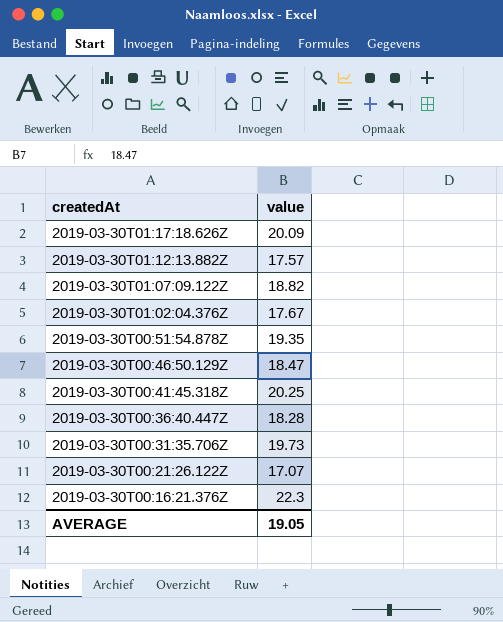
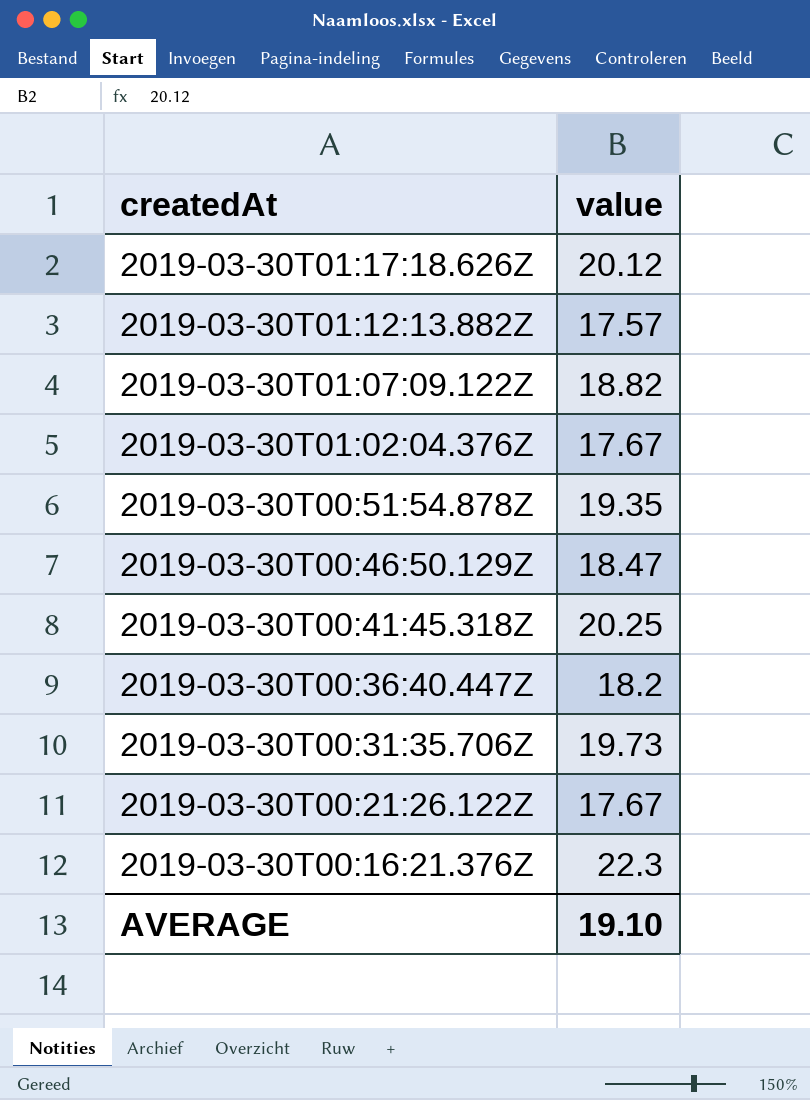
2019-03-30T01:17:18.626Z | value: 20.09 -> 20.12
2019-03-30T00:36:40.447Z | value: 18.28 -> 18.2
2019-03-30T00:21:26.122Z | value: 17.07 -> 17.67
AVERAGE | value: 19.05 -> 19.10

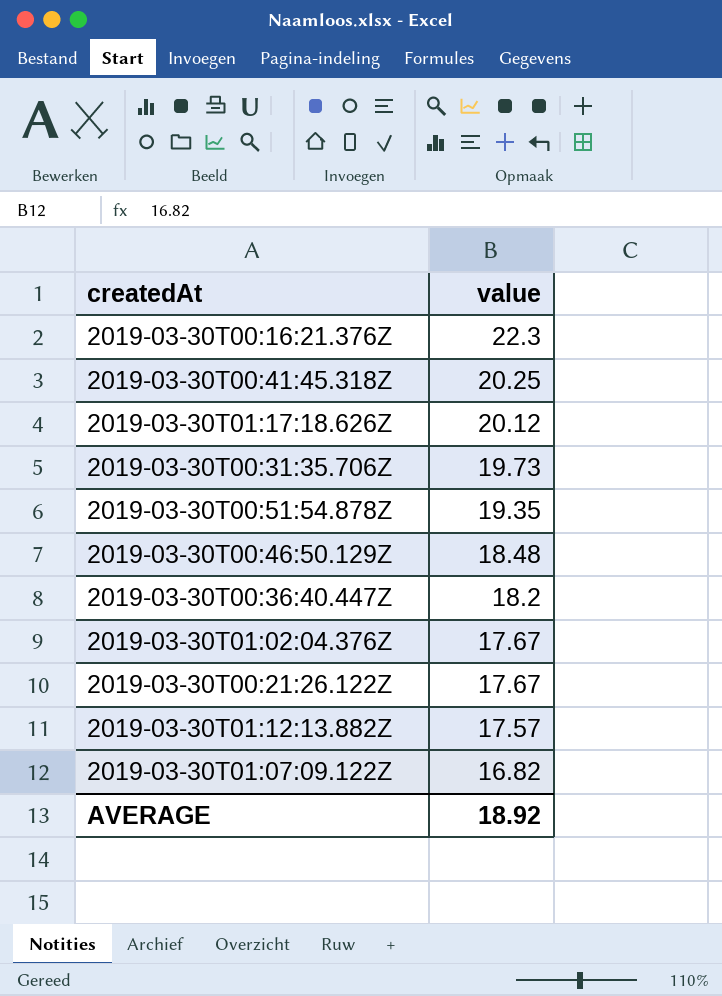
row order: createdAt descending -> value descending
2019-03-30T00:46:50.129Z | value: 18.47 -> 18.48
2019-03-30T01:07:09.122Z | value: 18.82 -> 16.82
AVERAGE | value: 19.10 -> 18.92

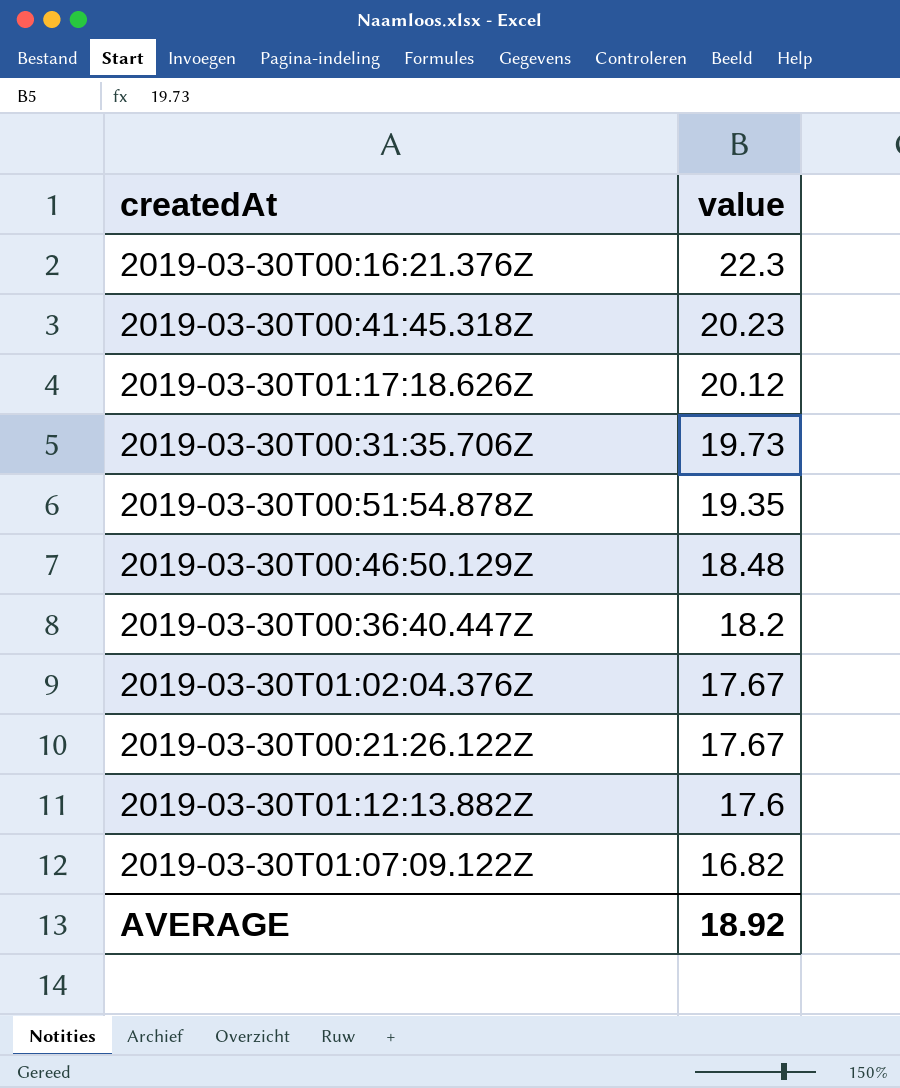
2019-03-30T00:41:45.318Z | value: 20.25 -> 20.23
2019-03-30T01:12:13.882Z | value: 17.57 -> 17.6

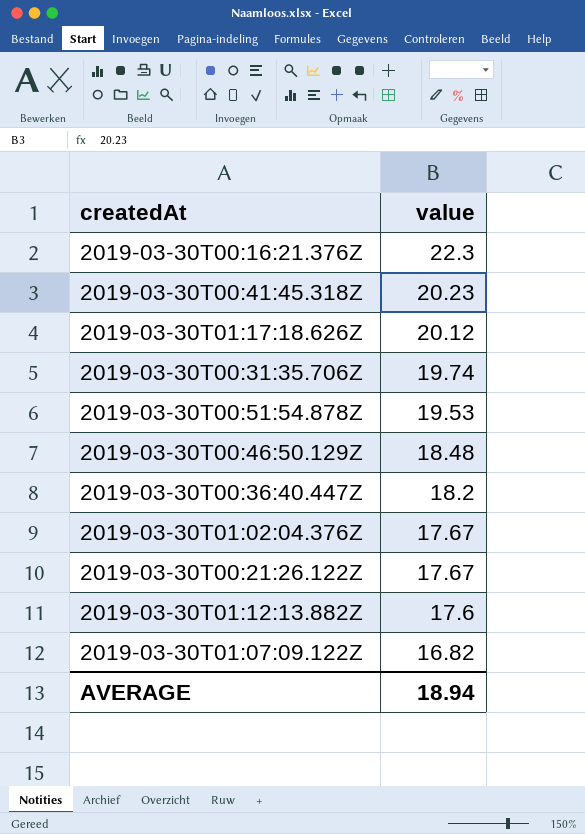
2019-03-30T00:31:35.706Z | value: 19.73 -> 19.74
2019-03-30T00:51:54.878Z | value: 19.35 -> 19.53
AVERAGE | value: 18.92 -> 18.94

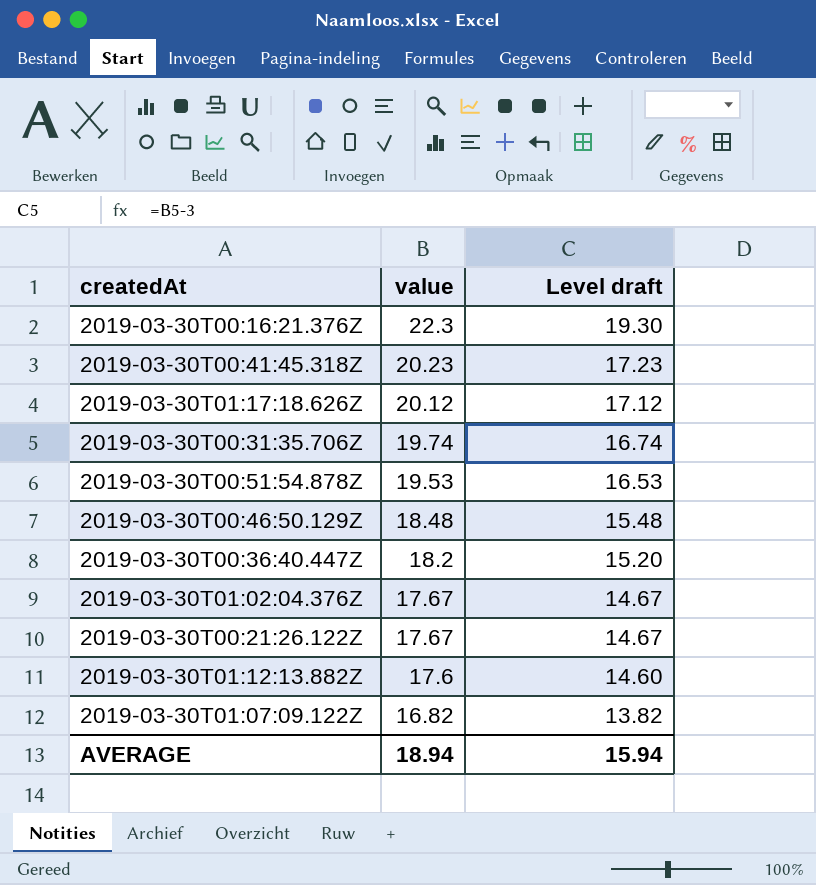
column Level draft | formula: none -> [value] - 3

